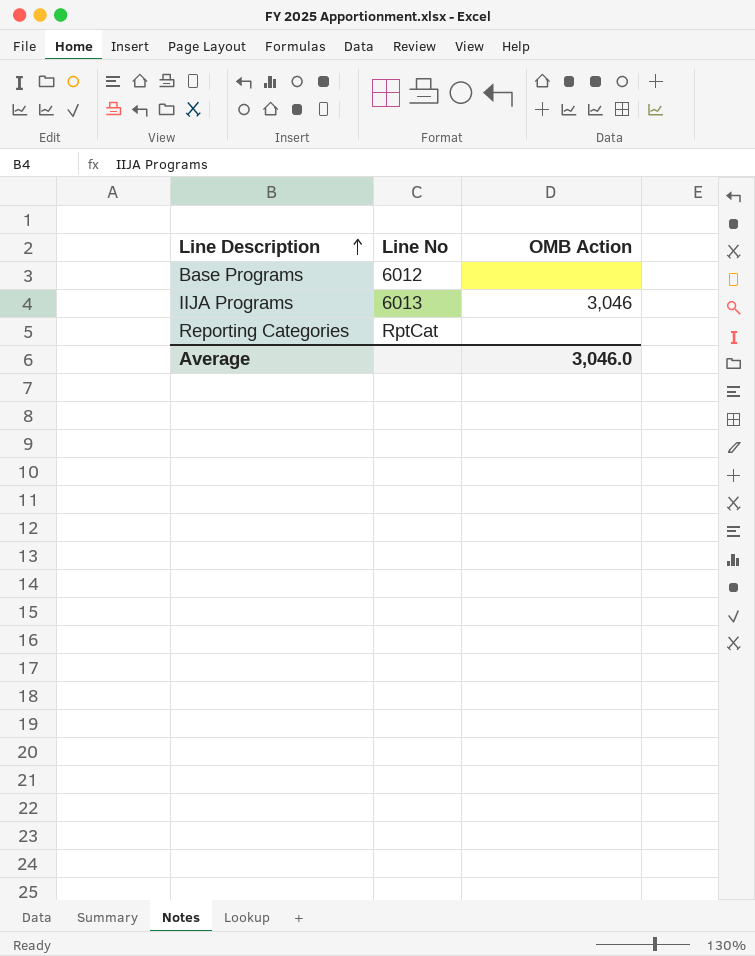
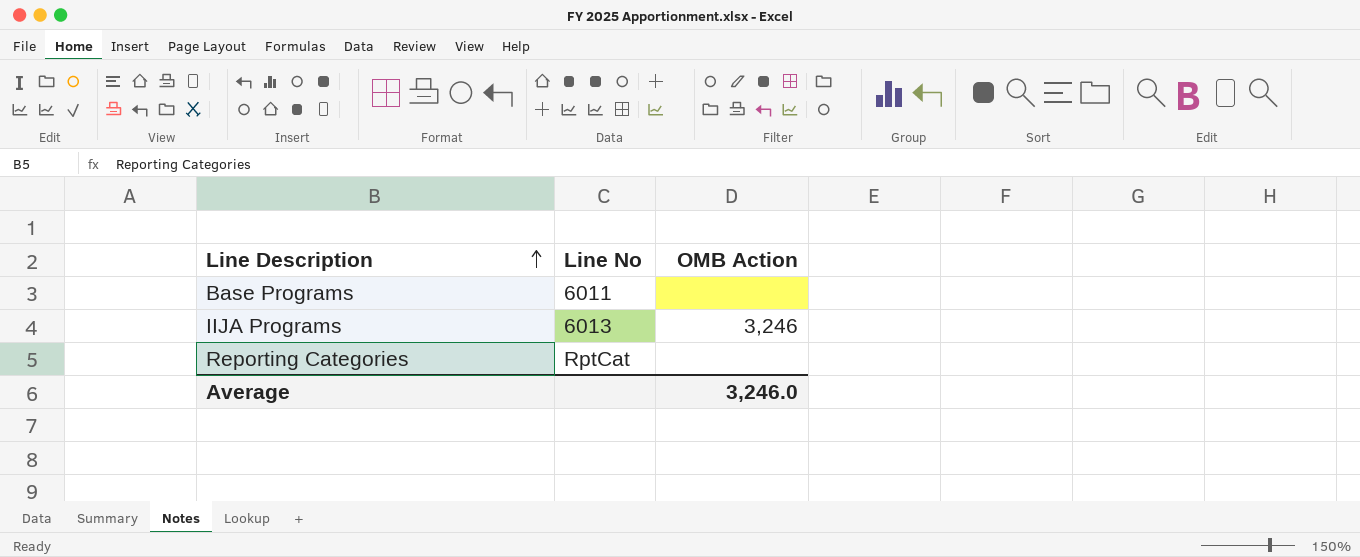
Base Programs | Line No: 6012 -> 6011
IIJA Programs | OMB Action: 3,046 -> 3,246
Average | OMB Action: 3,046.0 -> 3,246.0

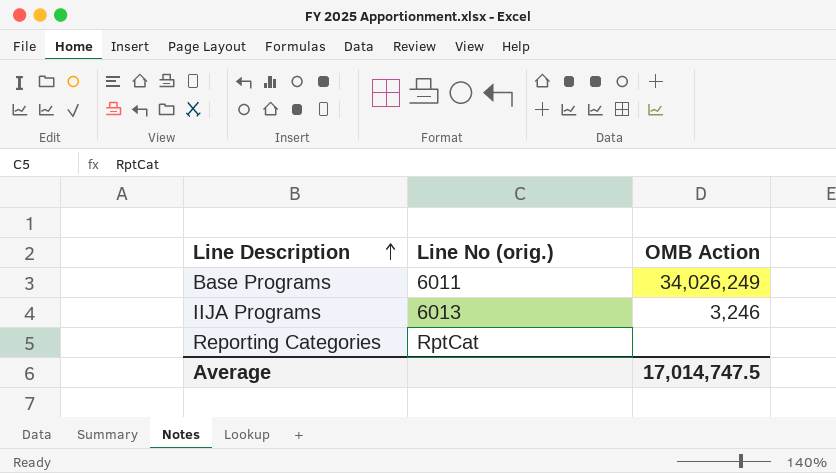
column name: Line No -> Line No (orig.)
Base Programs | OMB Action: none -> 34,026,249
Average | OMB Action: 3,246.0 -> 17,014,747.5

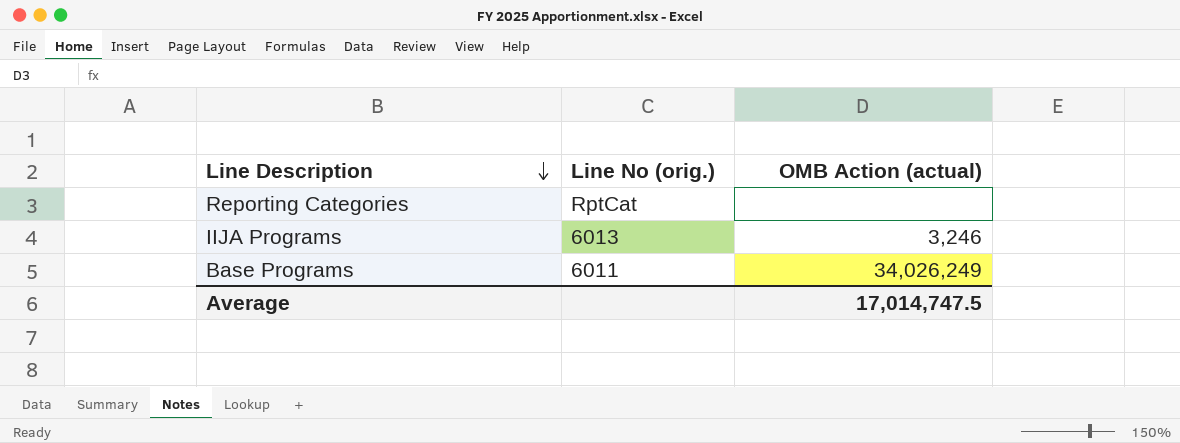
row order: Line Description ascending -> Line Description descending
column name: OMB Action -> OMB Action (actual)

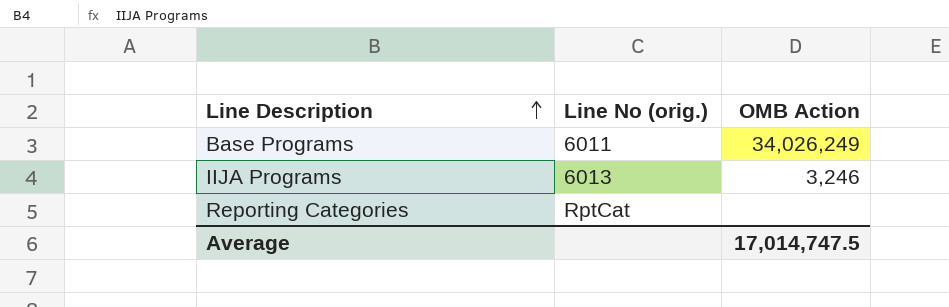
row order: Line Description descending -> Line Description ascending
column name: OMB Action (actual) -> OMB Action

